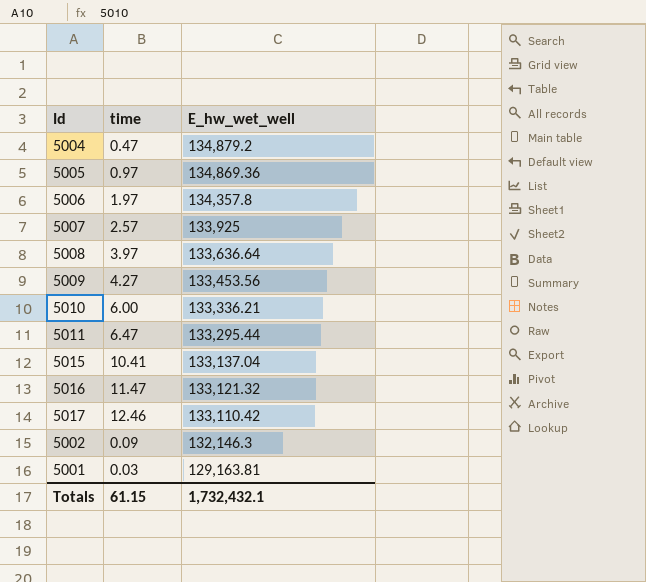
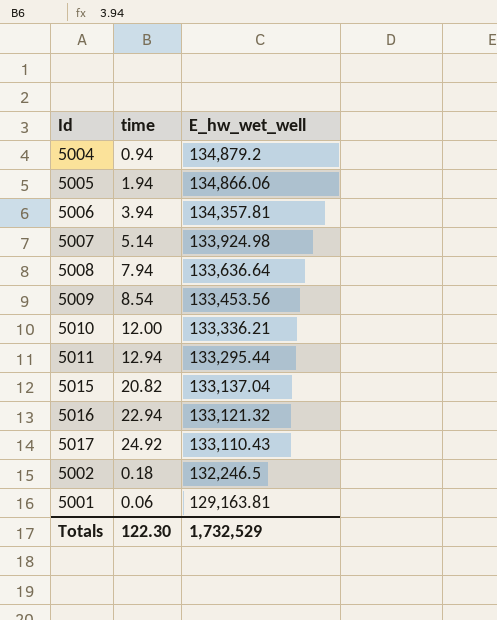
5004 | time: 0.47 -> 0.94
5005 | time: 0.97 -> 1.94
5005 | E_hw_wet_well: 134,869.36 -> 134,866.06
5006 | time: 1.97 -> 3.94
5006 | E_hw_wet_well: 134,357.8 -> 134,357.81
5007 | time: 2.57 -> 5.14
5007 | E_hw_wet_well: 133,925 -> 133,924.98
5008 | time: 3.97 -> 7.94
5009 | time: 4.27 -> 8.54
5010 | time: 6.00 -> 12.00
5011 | time: 6.47 -> 12.94
5015 | time: 10.41 -> 20.82
5016 | time: 11.47 -> 22.94
5017 | time: 12.46 -> 24.92
5017 | E_hw_wet_well: 133,110.42 -> 133,110.43
5002 | time: 0.09 -> 0.18
5002 | E_hw_wet_well: 132,146.3 -> 132,246.5
5001 | time: 0.03 -> 0.06
Totals | time: 61.15 -> 122.30
Totals | E_hw_wet_well: 1,732,432.1 -> 1,732,529

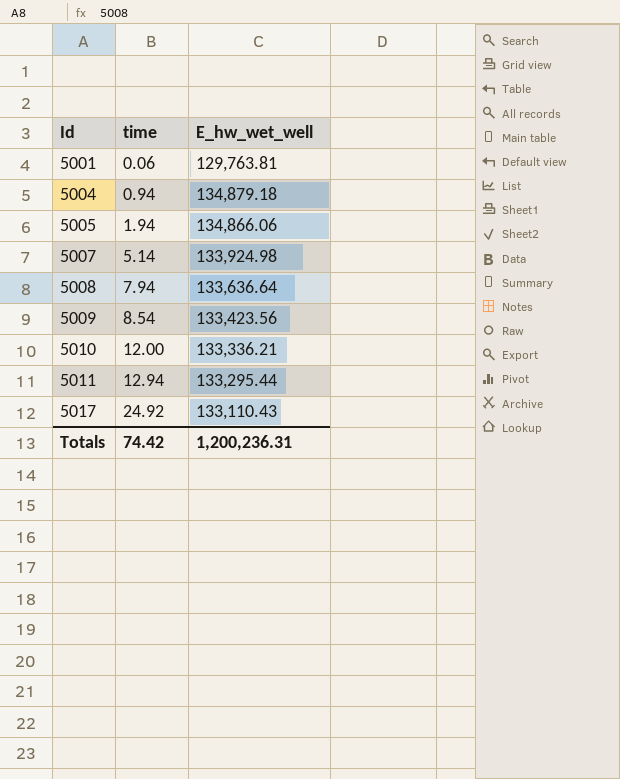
row order: E_hw_wet_well descending -> Id ascending
row 5006: 3.94 | 134,357.81 -> none
row 5015: 20.82 | 133,137.04 -> none
row 5016: 22.94 | 133,121.32 -> none
row 5002: 0.18 | 132,246.5 -> none
5001 | E_hw_wet_well: 129,163.81 -> 129,763.81
5004 | E_hw_wet_well: 134,879.2 -> 134,879.18
5009 | E_hw_wet_well: 133,453.56 -> 133,423.56
Totals | time: 122.30 -> 74.42
Totals | E_hw_wet_well: 1,732,529 -> 1,200,236.31

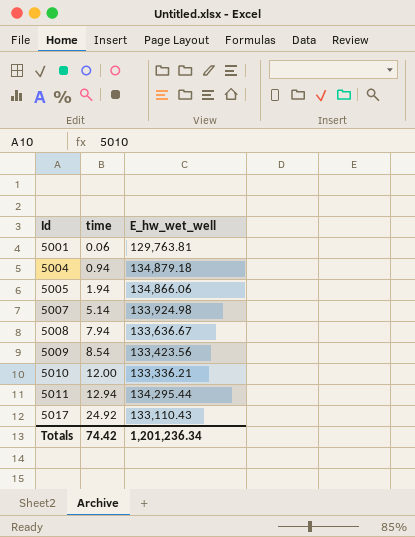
5008 | E_hw_wet_well: 133,636.64 -> 133,636.67
5011 | E_hw_wet_well: 133,295.44 -> 134,295.44
Totals | E_hw_wet_well: 1,200,236.31 -> 1,201,236.34

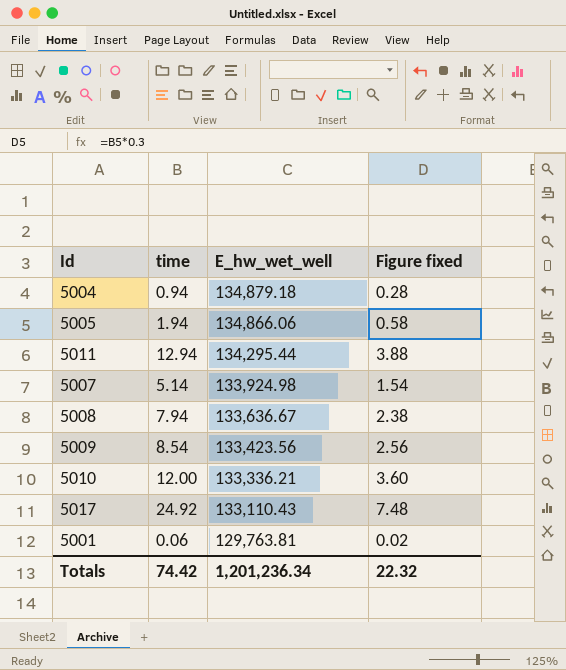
row order: Id ascending -> E_hw_wet_well descending
column Figure fixed | formula: none -> [time] * 0.3

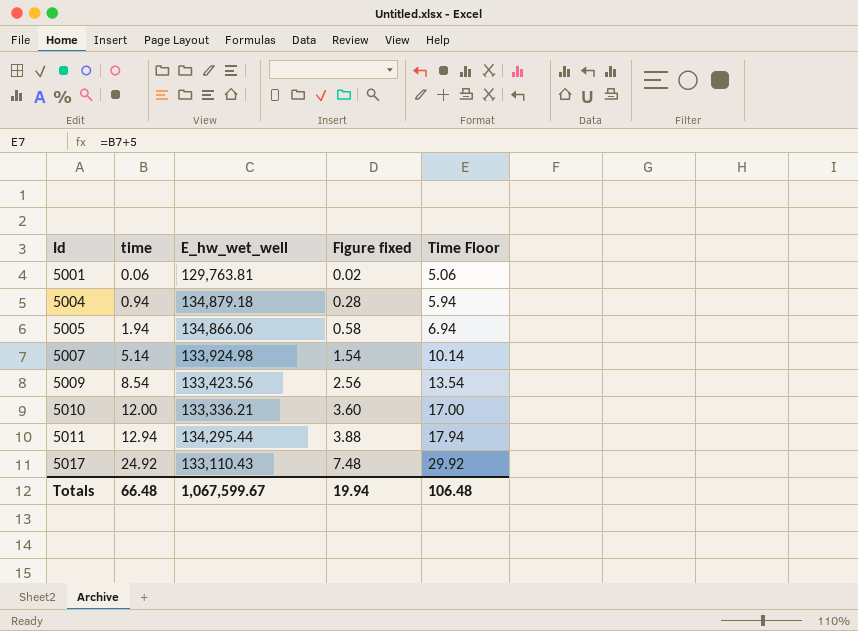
row order: E_hw_wet_well descending -> Id ascending
column Time Floor | formula: none -> [time] + 5
row 5008: 7.94 | 133,636.67 | 2.38 -> none
Totals | time: 74.42 -> 66.48
Totals | E_hw_wet_well: 1,201,236.34 -> 1,067,599.67
Totals | Figure fixed: 22.32 -> 19.94

